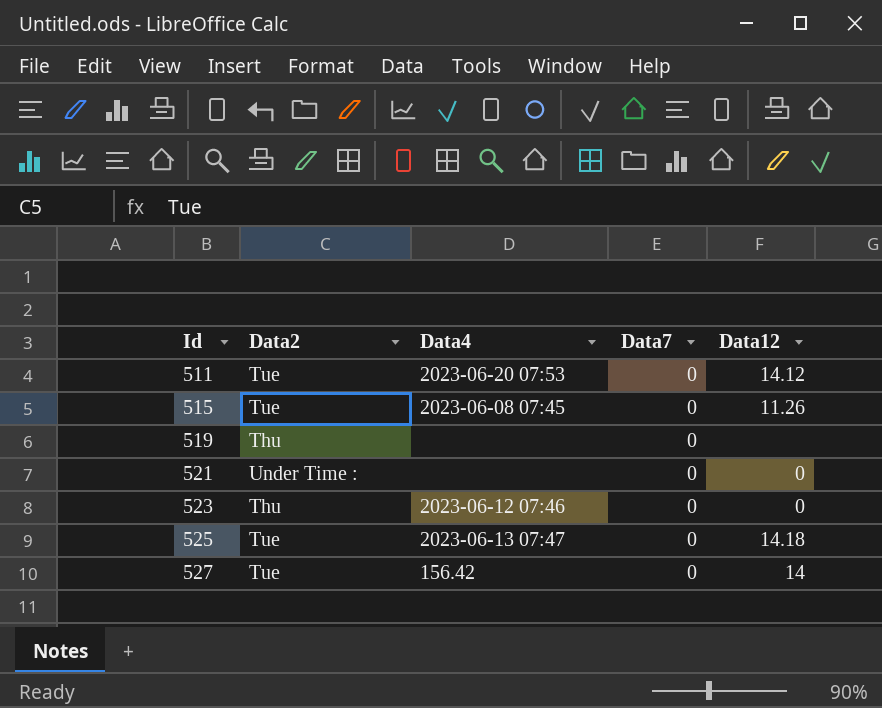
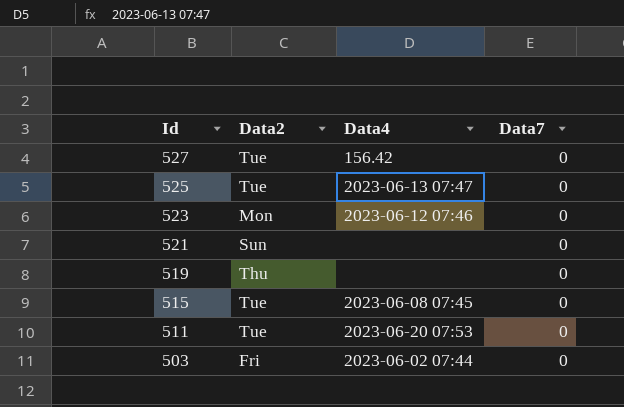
row order: Id ascending -> Id descending
column Data12 | position: 5 -> none
523 | Data2: Thu -> Mon
521 | Data2: Under Time : -> Sun
row 503: none -> Fri | 2023-06-02 07:44 | 0

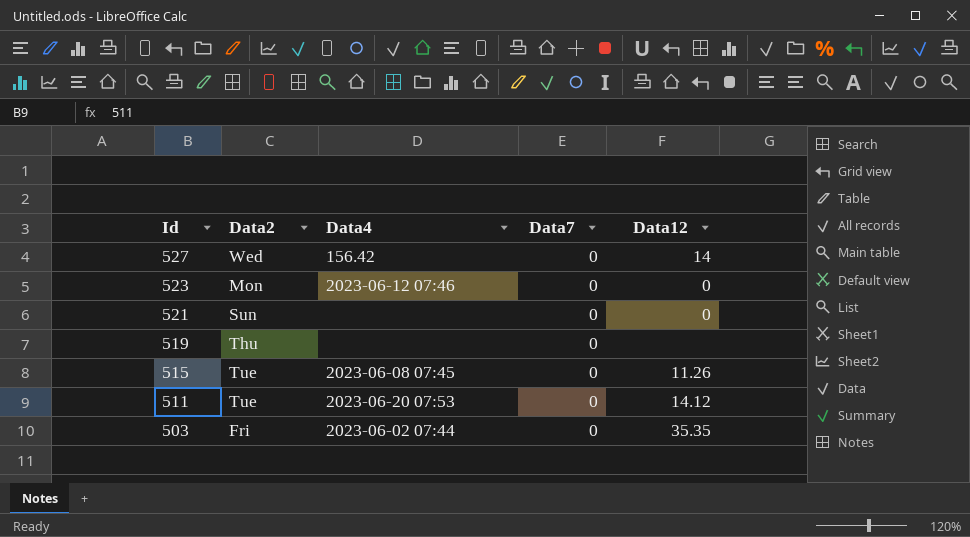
column Data12 | position: none -> 5
row 525: Tue | 2023-06-13 07:47 | 0 -> none
527 | Data2: Tue -> Wed

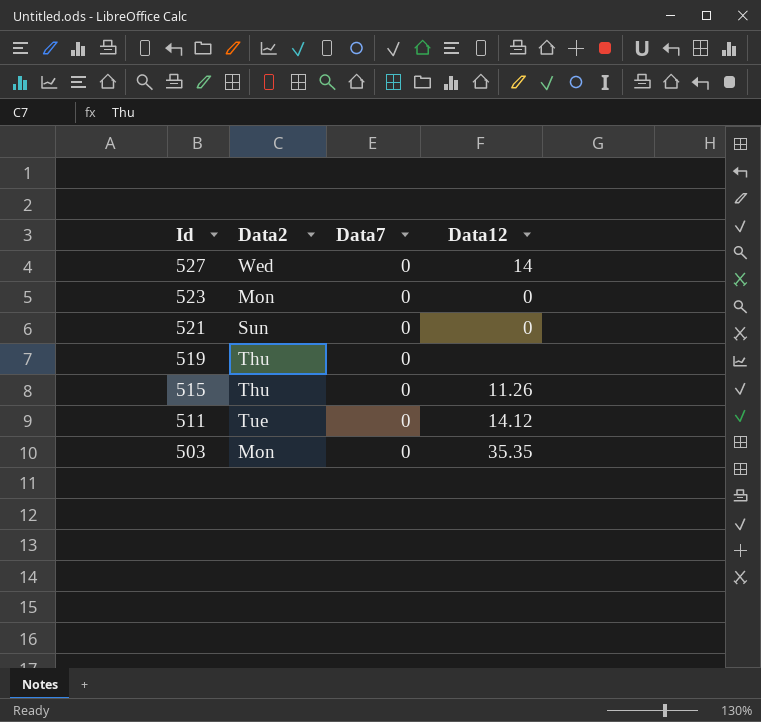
column Data4 | position: 3 -> none
515 | Data2: Tue -> Thu
503 | Data2: Fri -> Mon

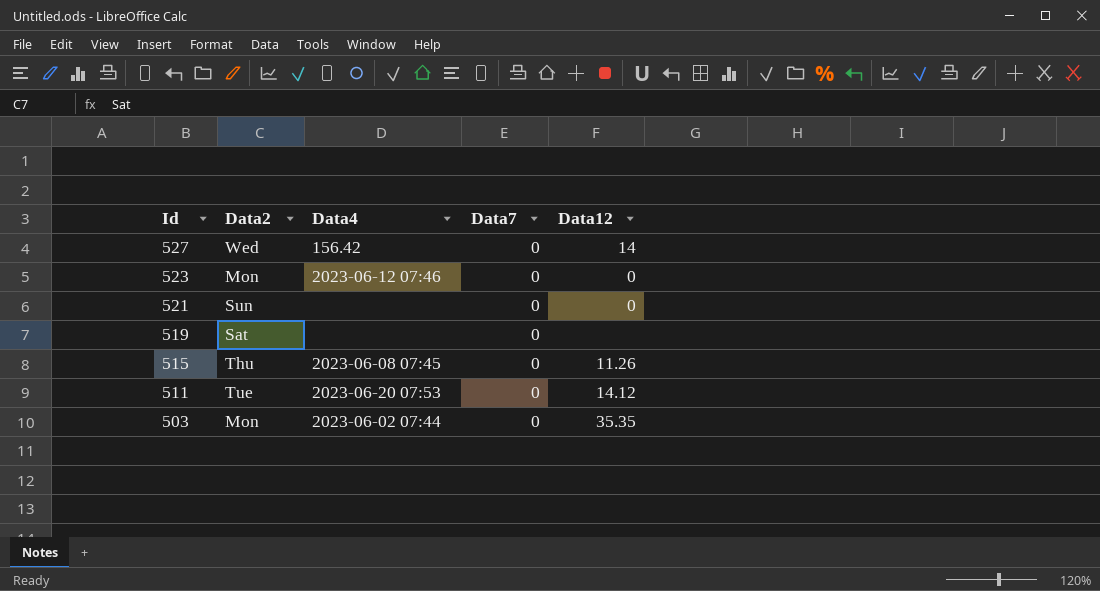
column Data4 | position: none -> 3
519 | Data2: Thu -> Sat

